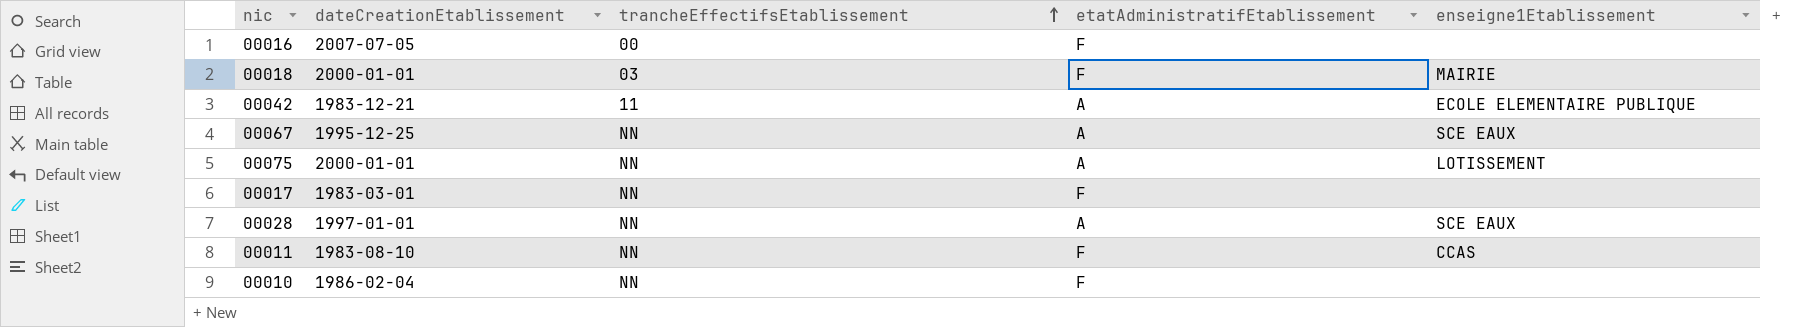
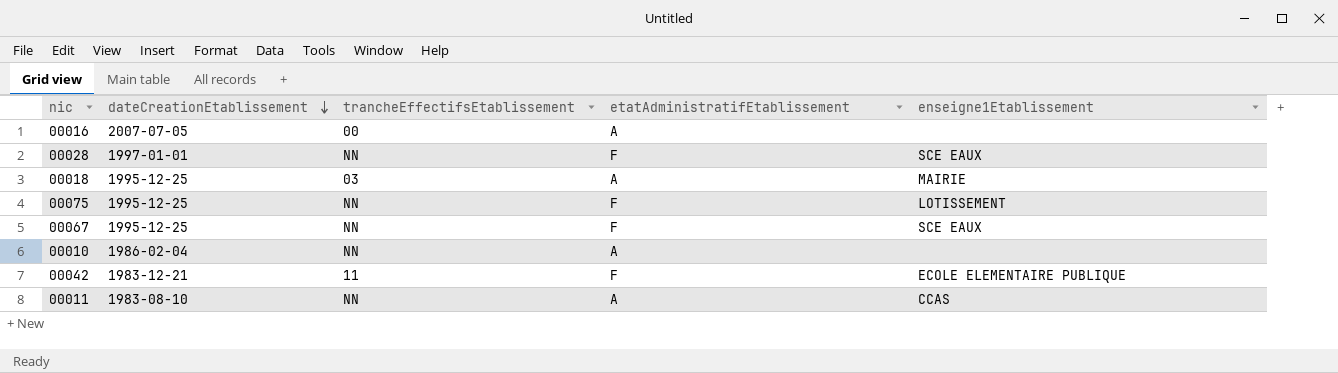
row order: trancheEffectifsEtablissement ascending -> dateCreationEtablissement descending
row 00017: 1983-03-01 | NN | F | none -> none
00016 | etatAdministratifEtablissement: F -> A
00028 | etatAdministratifEtablissement: A -> F
00018 | dateCreationEtablissement: 2000-01-01 -> 1995-12-25
00018 | etatAdministratifEtablissement: F -> A
00075 | dateCreationEtablissement: 2000-01-01 -> 1995-12-25
00075 | etatAdministratifEtablissement: A -> F
00067 | etatAdministratifEtablissement: A -> F
00010 | etatAdministratifEtablissement: F -> A
00042 | etatAdministratifEtablissement: A -> F
00011 | etatAdministratifEtablissement: F -> A

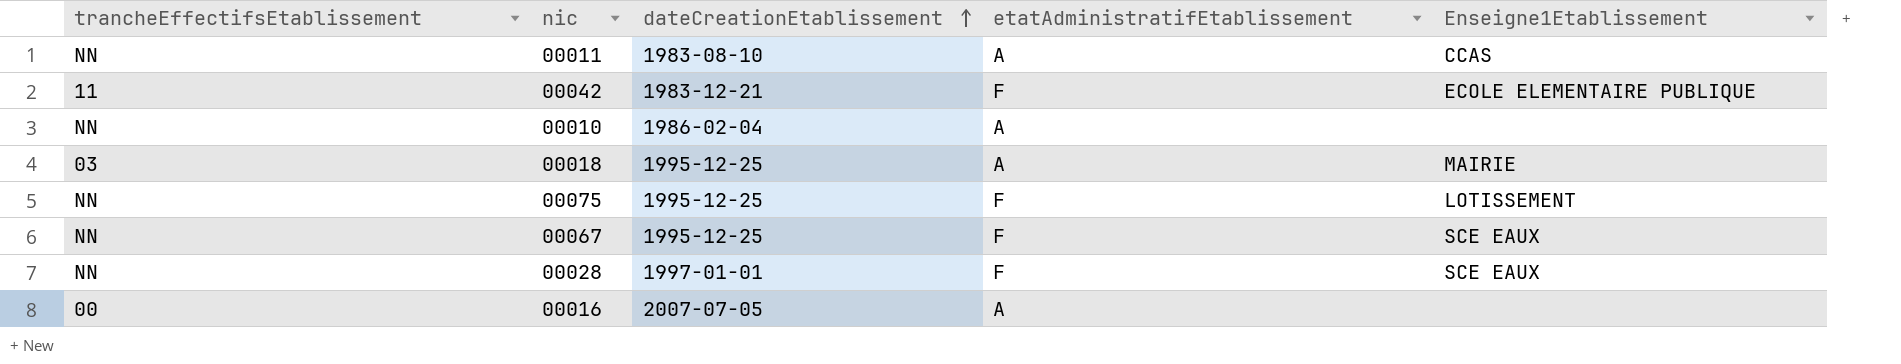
row order: dateCreationEtablissement descending -> dateCreationEtablissement ascending
column trancheEffectifsEtablissement | position: 3 -> 1
column name: enseigne1Etablissement -> Enseigne1Etablissement

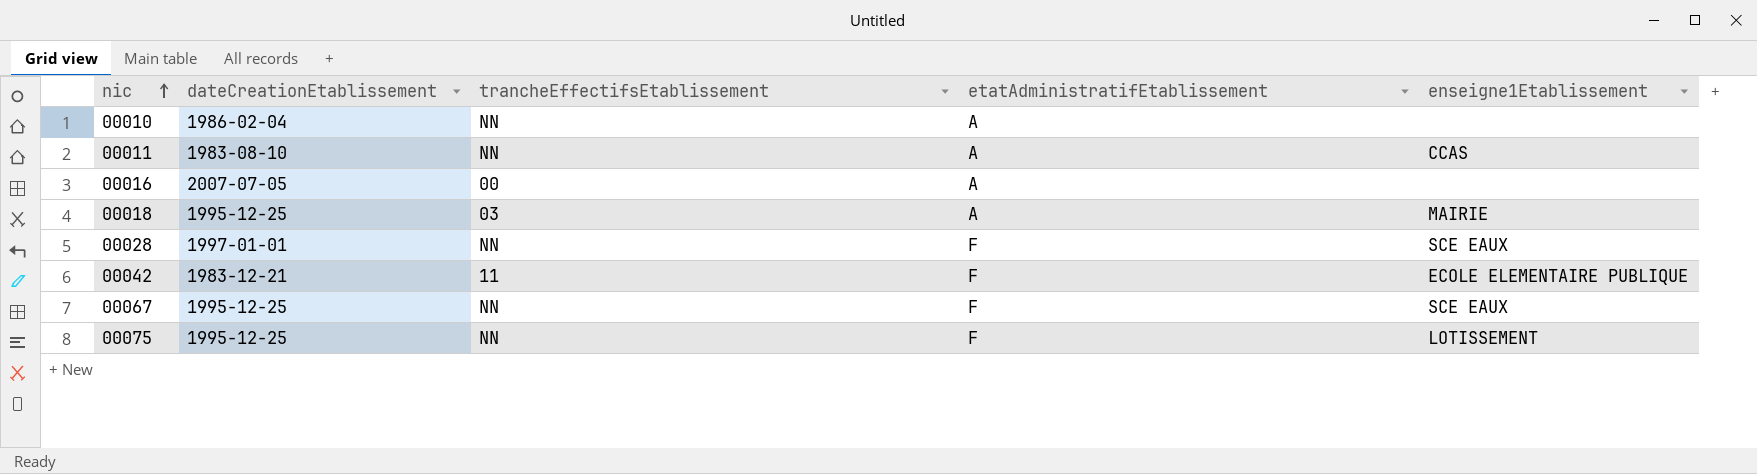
row order: dateCreationEtablissement ascending -> nic ascending
column trancheEffectifsEtablissement | position: 1 -> 3
column name: Enseigne1Etablissement -> enseigne1Etablissement

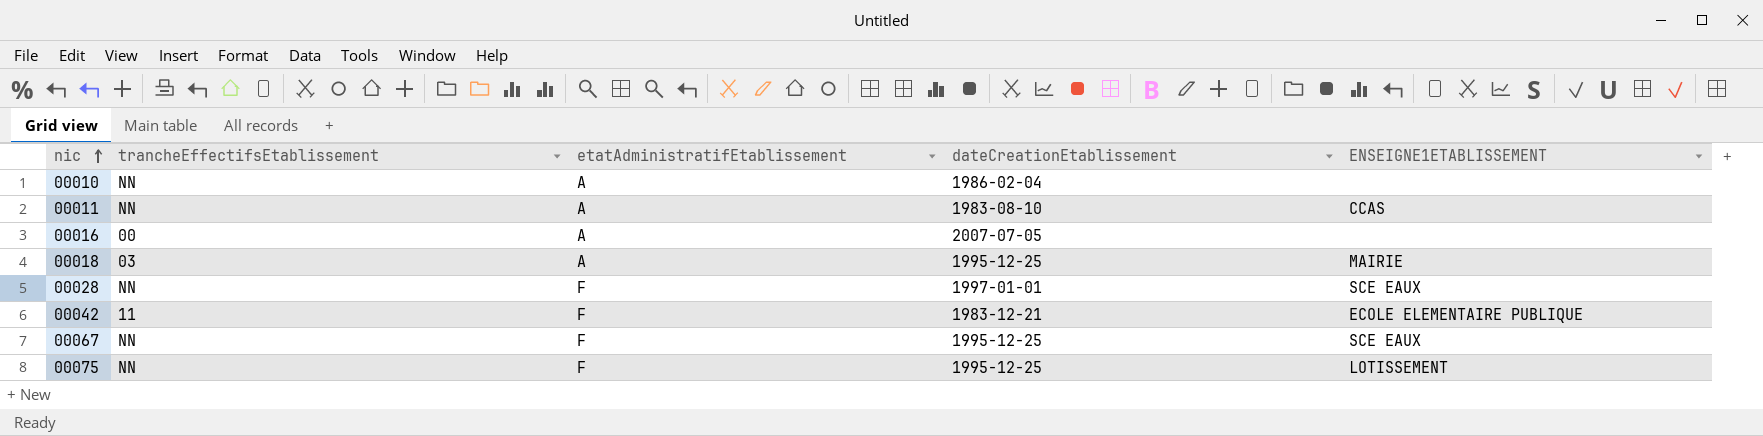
column dateCreationEtablissement | position: 2 -> 4
column name: enseigne1Etablissement -> ENSEIGNE1ETABLISSEMENT

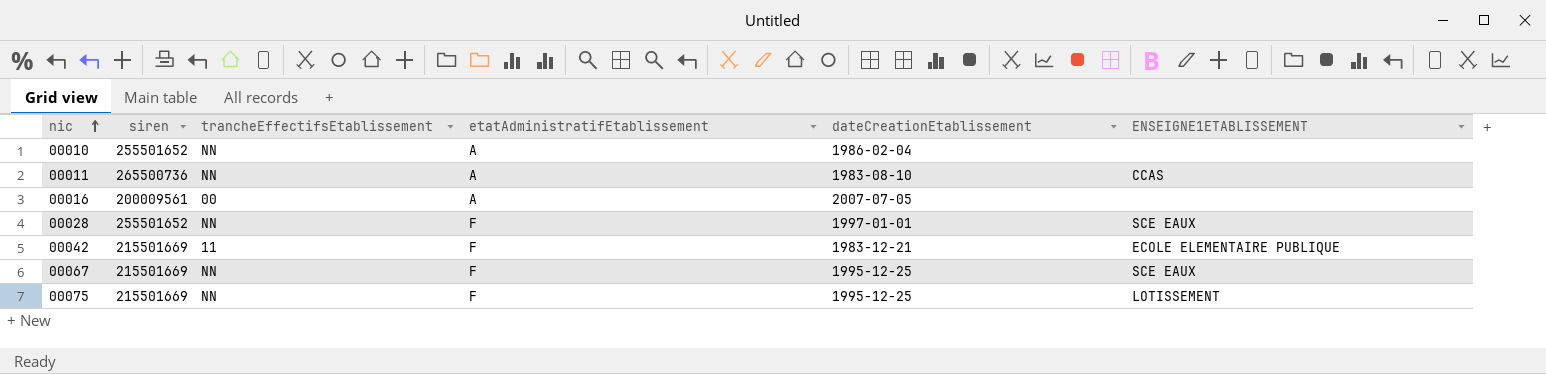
column siren | position: none -> 2
row 00018: 03 | A | 1995-12-25 | MAIRIE -> none

